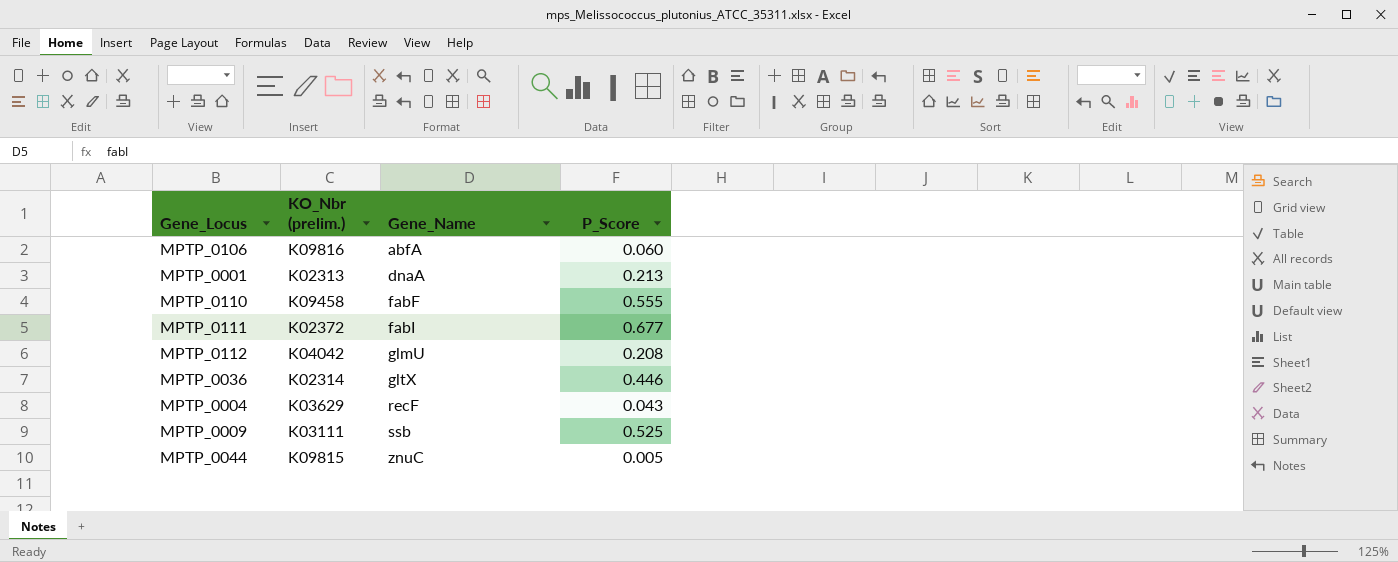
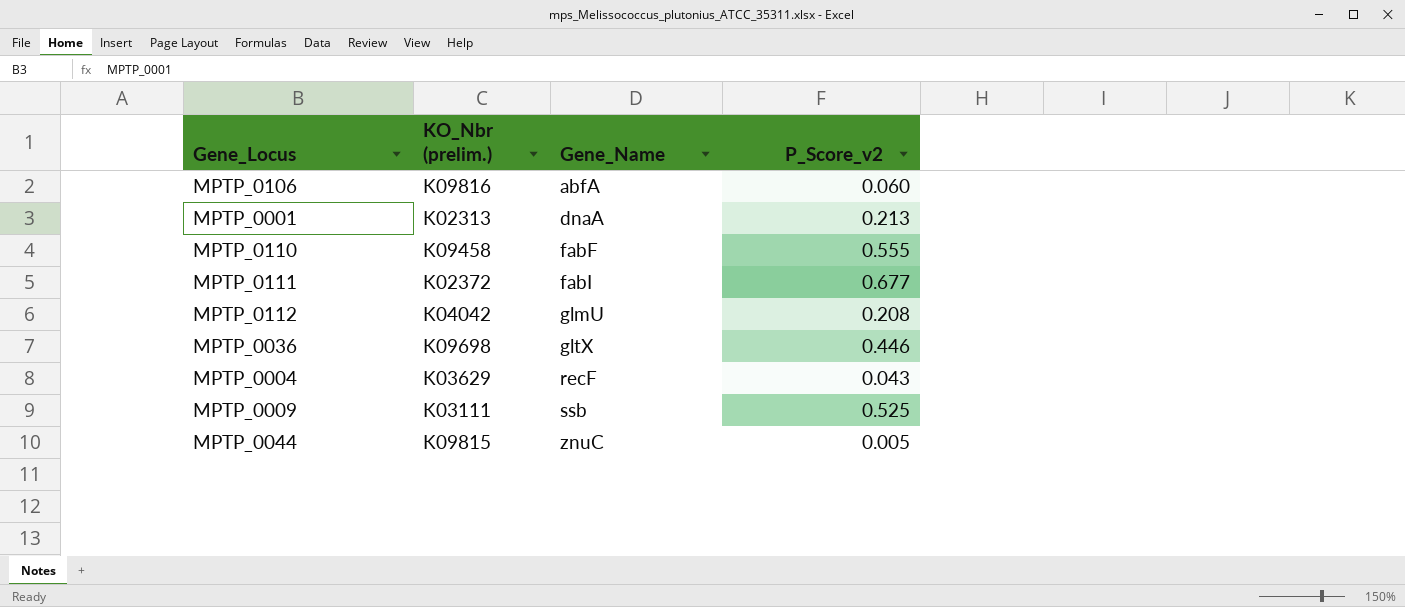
column name: P_Score -> P_Score_v2
MPTP_0036 | KO_Nbr (prelim.): K02314 -> K09698

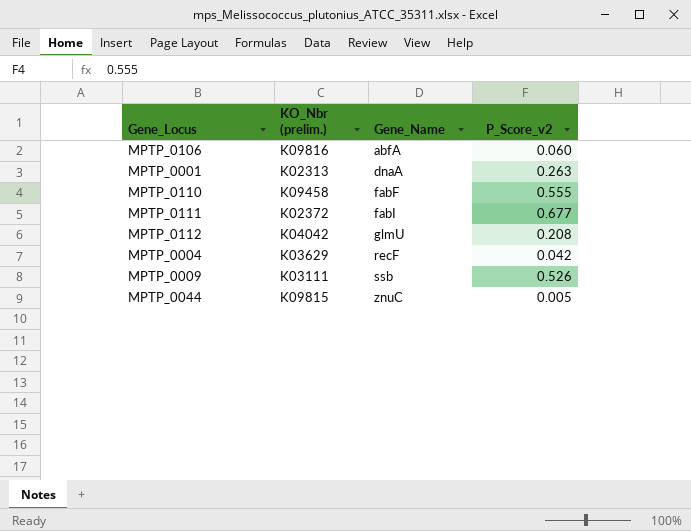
row MPTP_0036: K09698 | gltX | 0.446 -> none
MPTP_0001 | P_Score_v2: 0.213 -> 0.263
MPTP_0004 | P_Score_v2: 0.043 -> 0.042
MPTP_0009 | P_Score_v2: 0.525 -> 0.526

